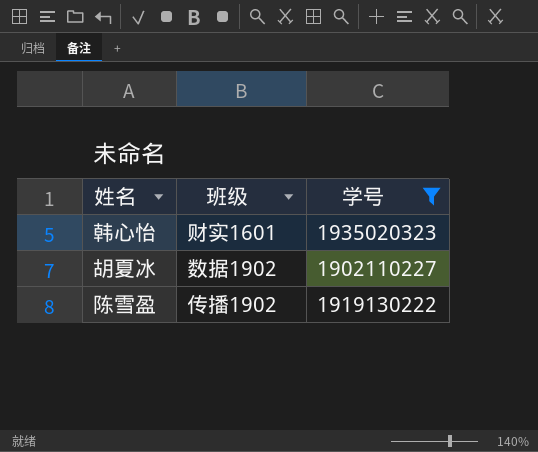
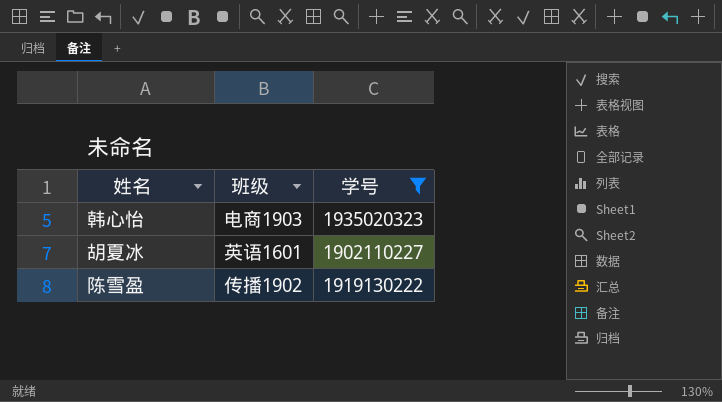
韩心怡 | 班级: 财实1601 -> 电商1903
胡夏冰 | 班级: 数据1902 -> 英语1601

